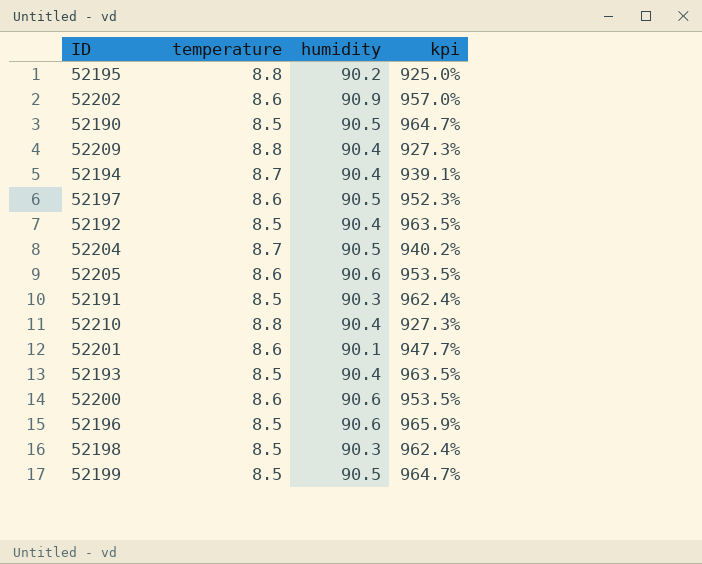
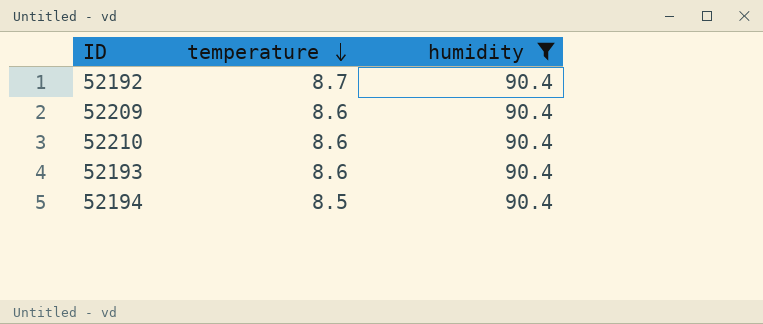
filter: none -> humidity = 90.4
row order: none -> temperature descending
column kpi | formula: ([humidity] - [temperature]) / [temperature] -> none
52192 | temperature: 8.5 -> 8.7
52209 | temperature: 8.8 -> 8.6
52210 | temperature: 8.8 -> 8.6
52193 | temperature: 8.5 -> 8.6
52194 | temperature: 8.7 -> 8.5

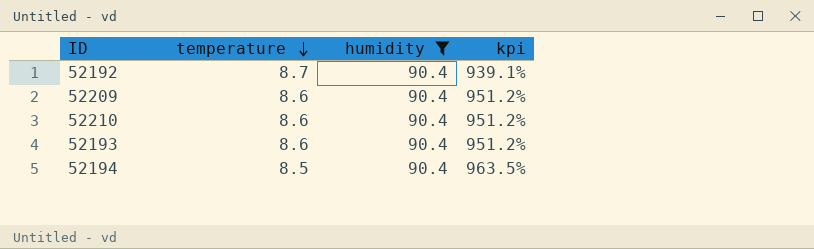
column kpi | formula: none -> ([humidity] - [temperature]) / [temperature]

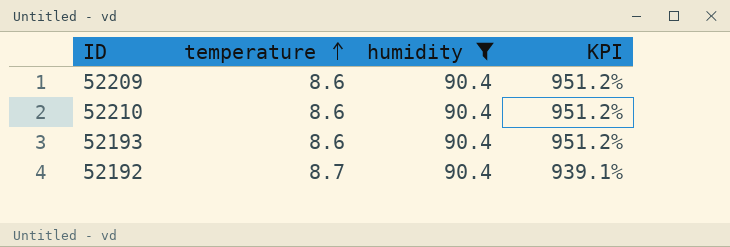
row order: temperature descending -> temperature ascending
column name: kpi -> KPI
row 52194: 8.5 | 90.4 | 963.5% -> none

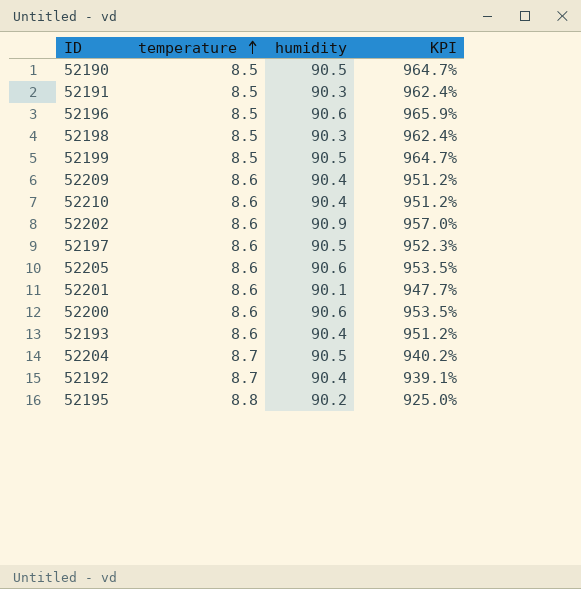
filter: humidity = 90.4 -> none

